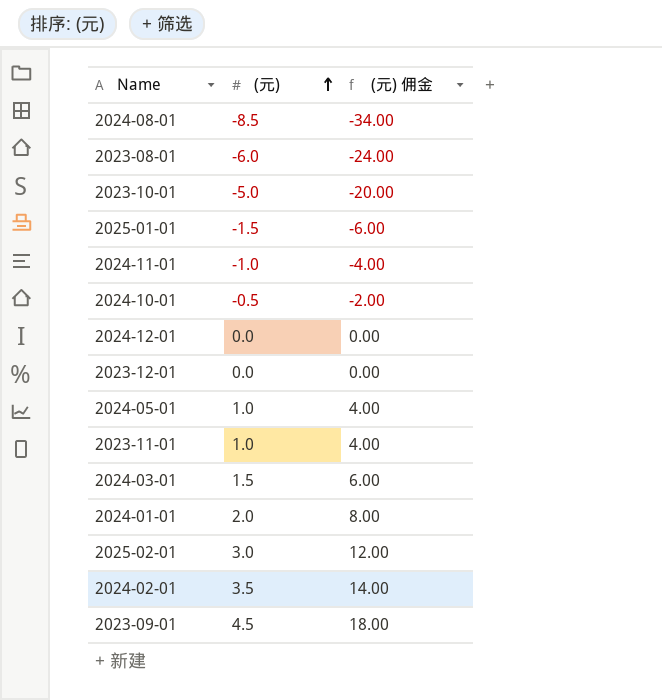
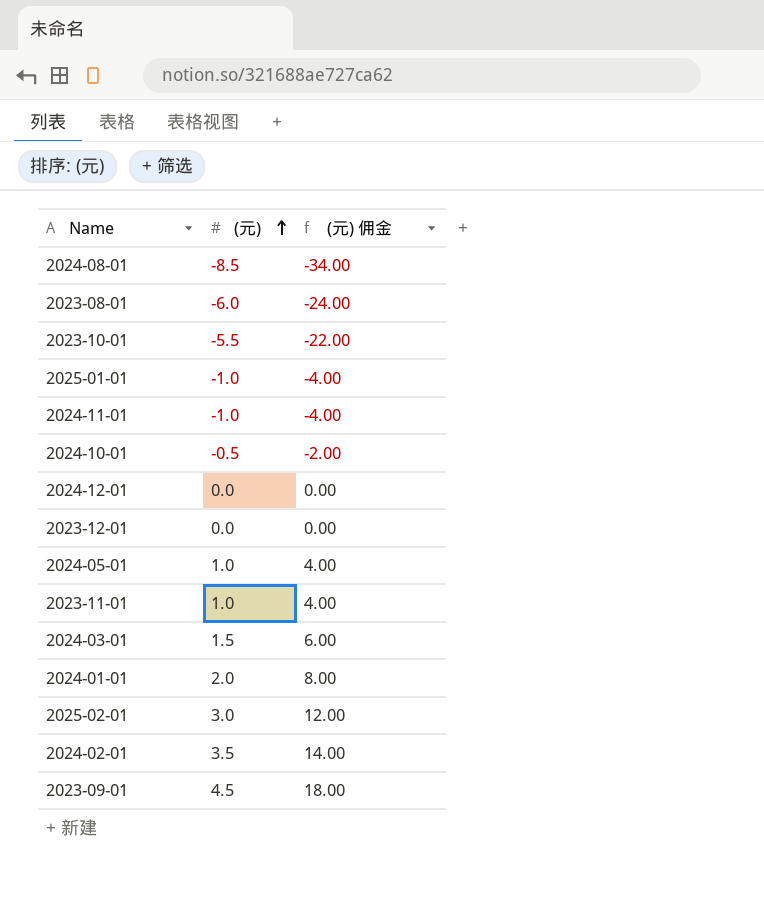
2023-10-01 | (元): -5.0 -> -5.5
2023-10-01 | (元) 佣金: -20.00 -> -22.00
2025-01-01 | (元): -1.5 -> -1.0
2025-01-01 | (元) 佣金: -6.00 -> -4.00

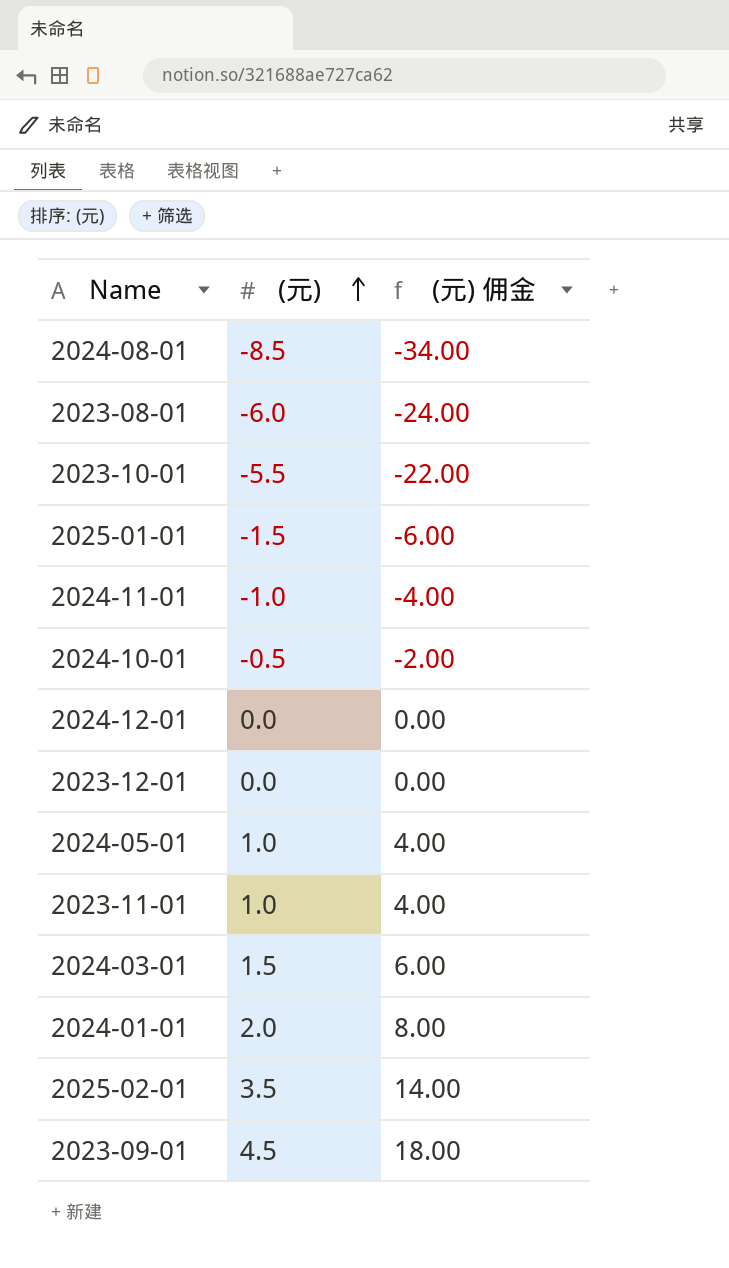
row 2024-02-01: 3.5 | 14.00 -> none
2025-01-01 | (元): -1.0 -> -1.5
2025-01-01 | (元) 佣金: -4.00 -> -6.00
2025-02-01 | (元): 3.0 -> 3.5
2025-02-01 | (元) 佣金: 12.00 -> 14.00

